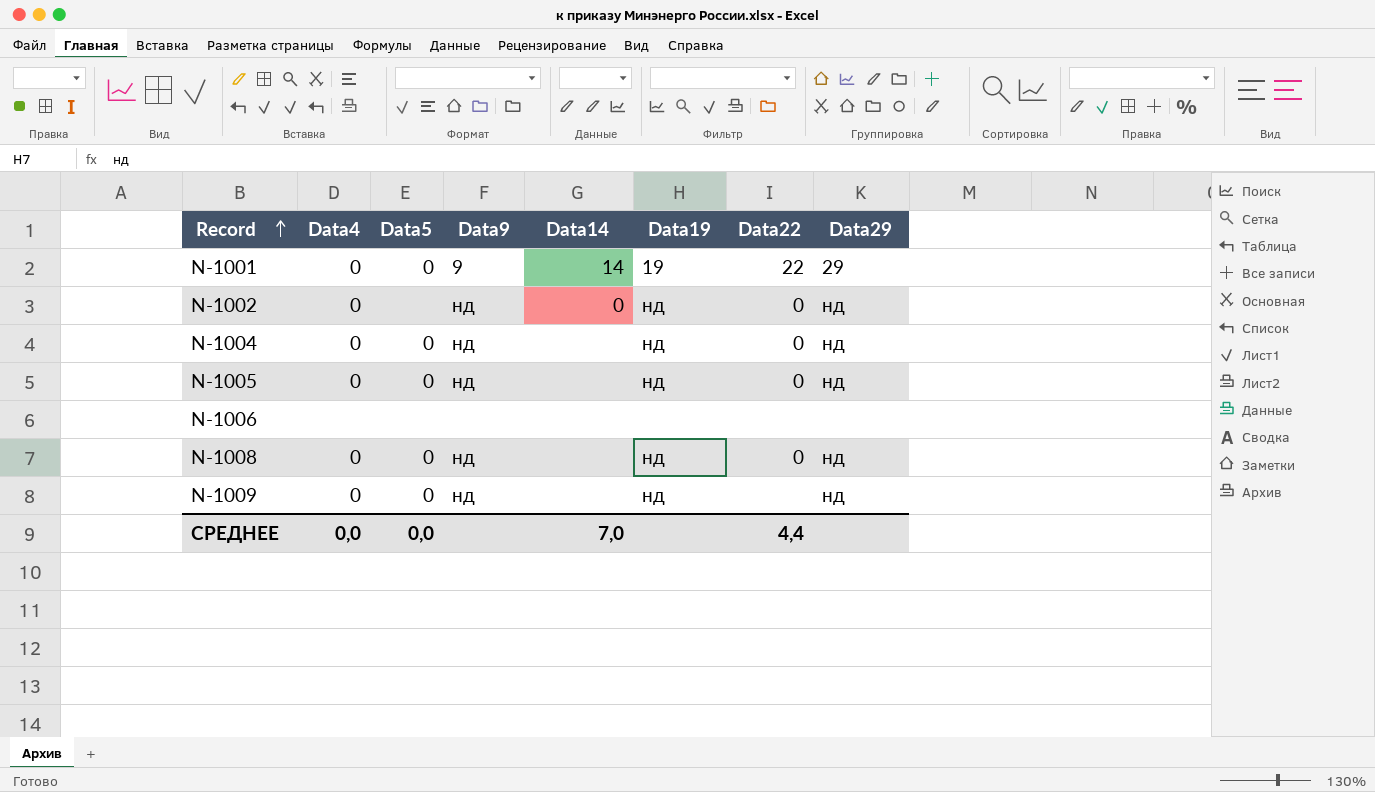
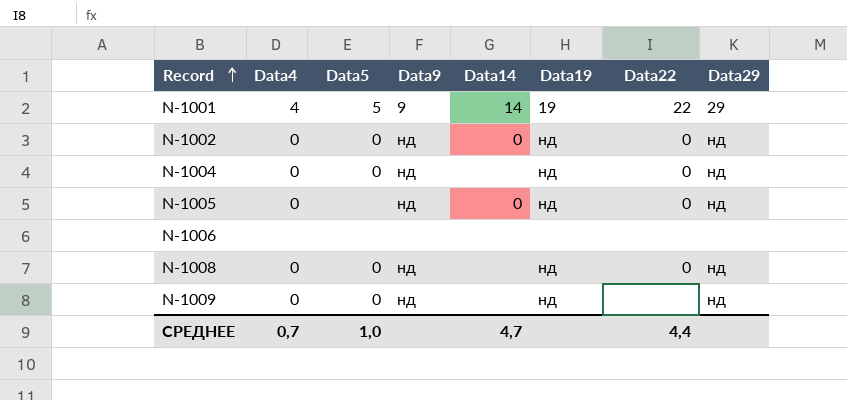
N-1001 | Data4: 0 -> 4
N-1001 | Data5: 0 -> 5
N-1002 | Data5: none -> 0
N-1005 | Data5: 0 -> none
N-1005 | Data14: none -> 0
СРЕДНЕЕ | Data4: 0,0 -> 0,7
СРЕДНЕЕ | Data5: 0,0 -> 1,0
СРЕДНЕЕ | Data14: 7,0 -> 4,7

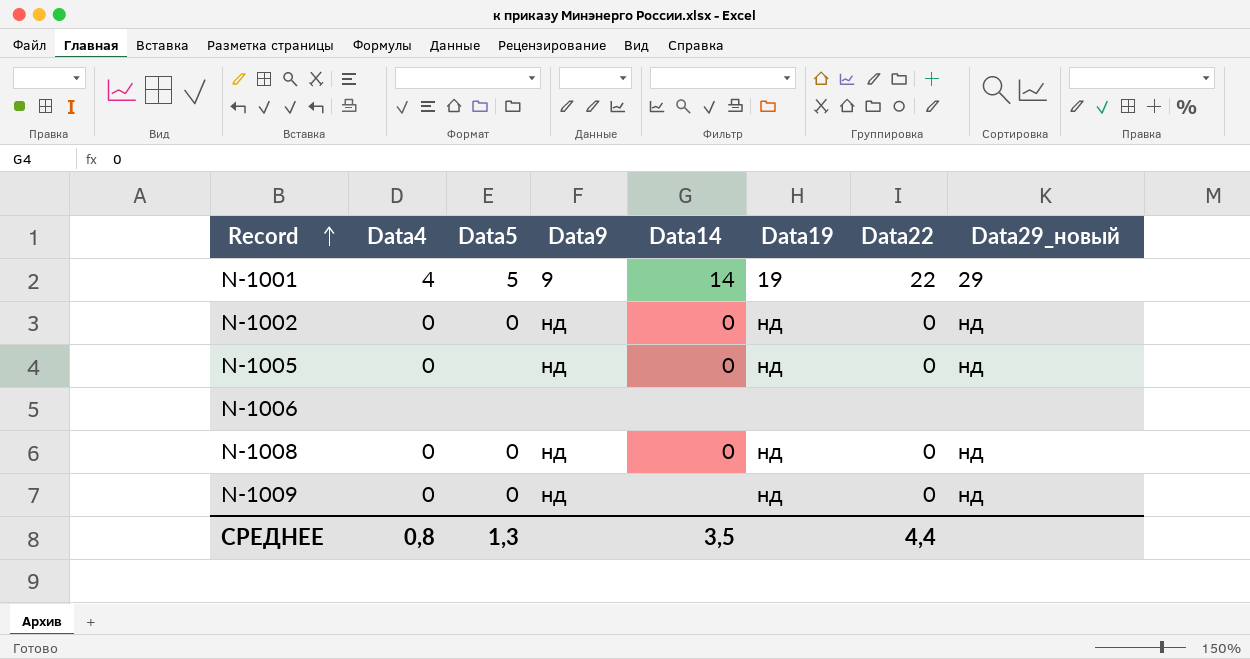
column name: Data29 -> Data29_новый
row N-1004: 0 | 0 | нд | none | нд | 0 | нд -> none
N-1008 | Data14: none -> 0
N-1009 | Data22: none -> 0
СРЕДНЕЕ | Data4: 0,7 -> 0,8
СРЕДНЕЕ | Data5: 1,0 -> 1,3
СРЕДНЕЕ | Data14: 4,7 -> 3,5

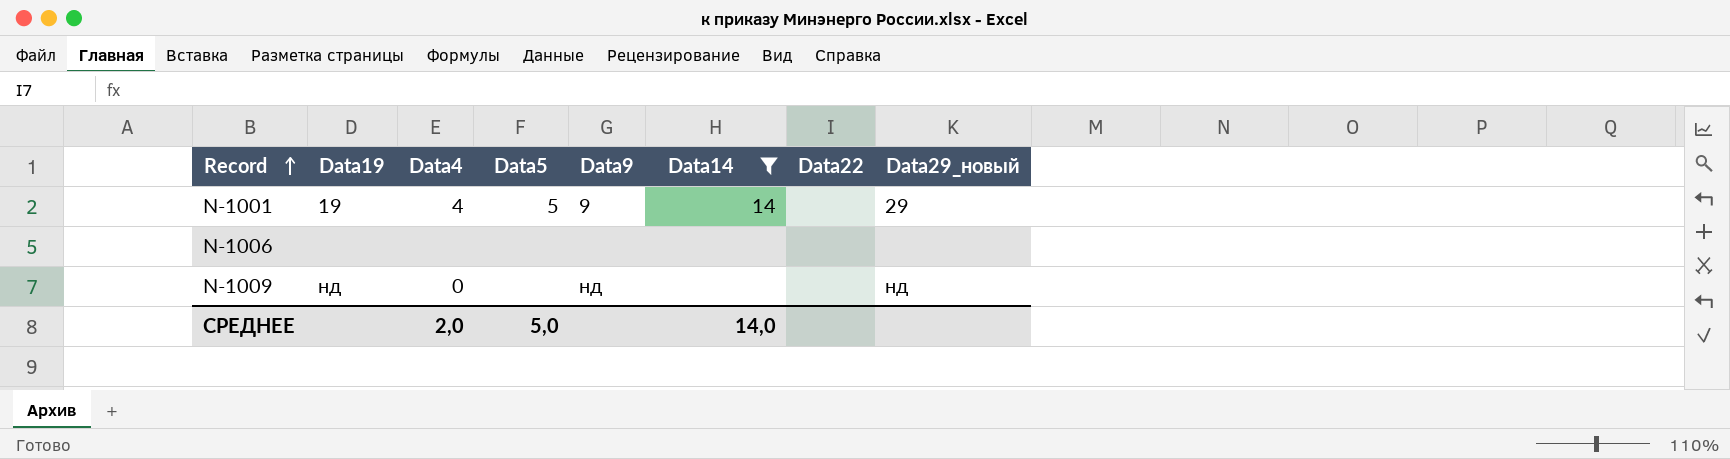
filter: none -> Data14 != 0
column Data19 | position: 6 -> 2
N-1001 | Data22: 22 -> none
N-1009 | Data5: 0 -> none
N-1009 | Data22: 0 -> none
СРЕДНЕЕ | Data4: 0,8 -> 2,0
СРЕДНЕЕ | Data5: 1,3 -> 5,0
СРЕДНЕЕ | Data14: 3,5 -> 14,0
СРЕДНЕЕ | Data22: 4,4 -> none

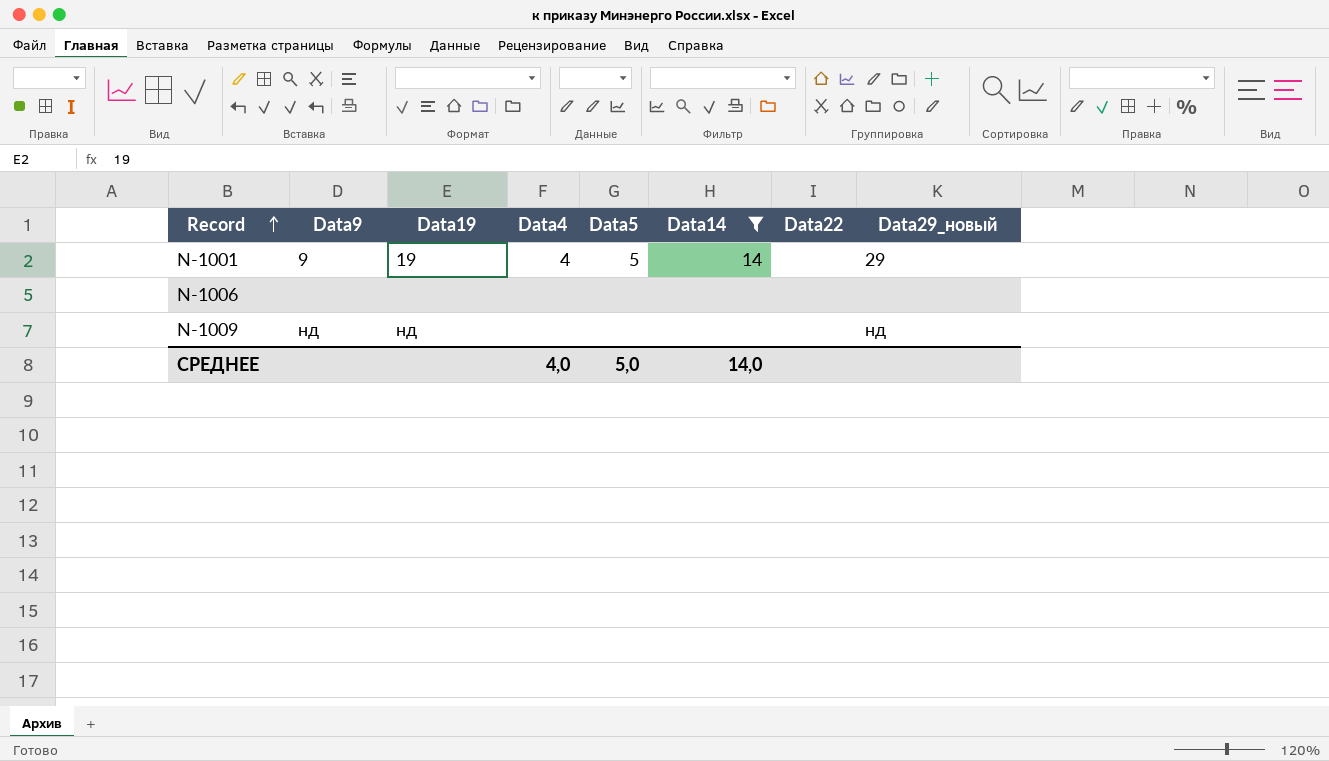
column Data9 | position: 5 -> 2
N-1009 | Data4: 0 -> none
СРЕДНЕЕ | Data4: 2,0 -> 4,0

